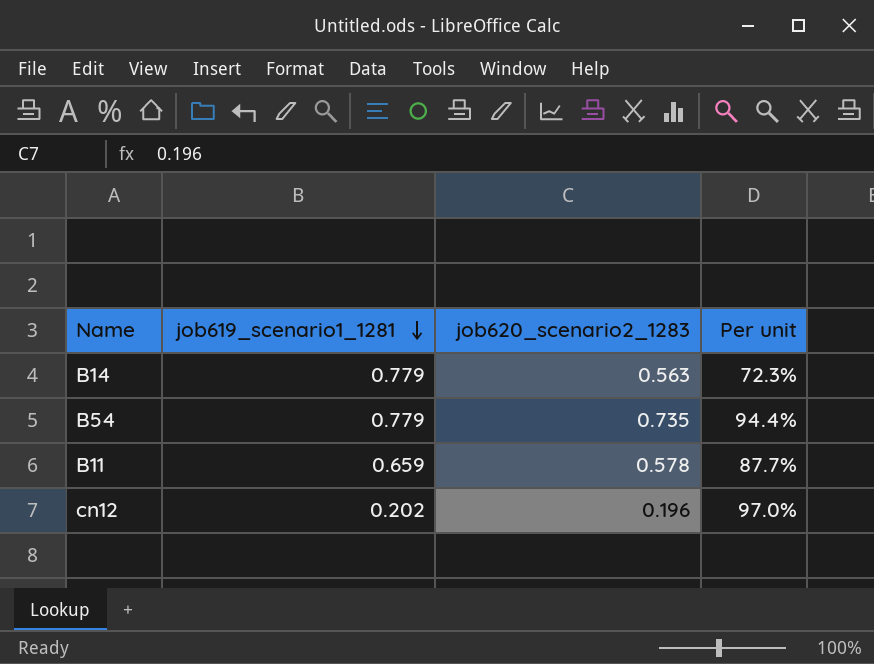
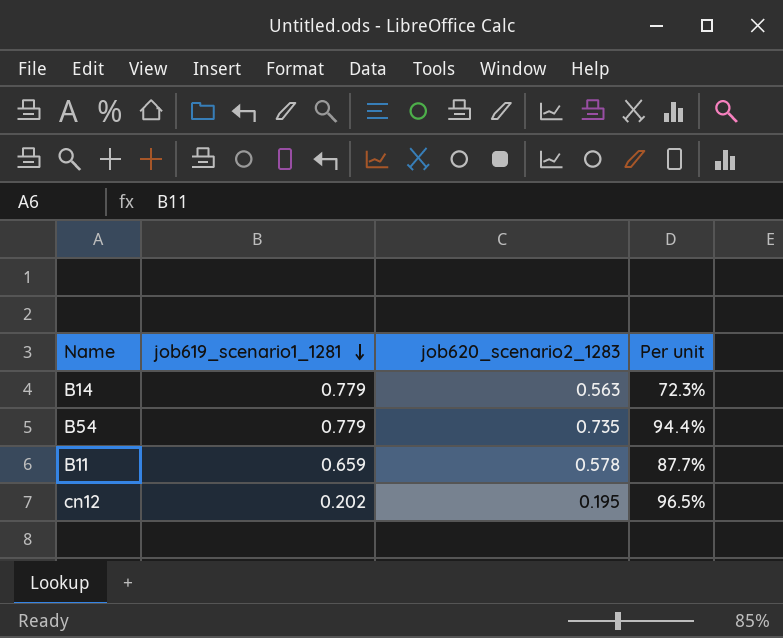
cn12 | job620_scenario2_1283: 0.196 -> 0.195
cn12 | Per unit: 97.0% -> 96.5%

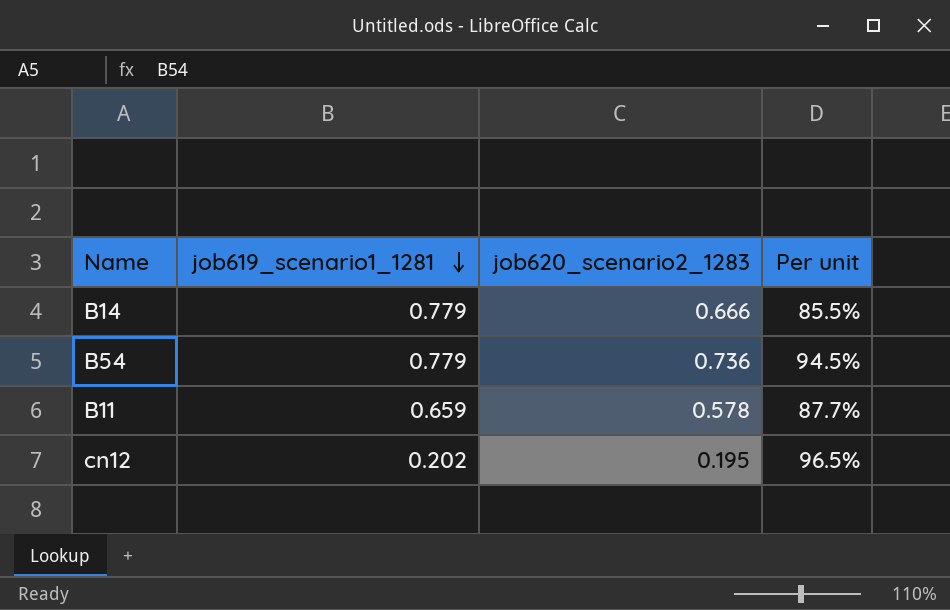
B14 | job620_scenario2_1283: 0.563 -> 0.666
B14 | Per unit: 72.3% -> 85.5%
B54 | job620_scenario2_1283: 0.735 -> 0.736
B54 | Per unit: 94.4% -> 94.5%

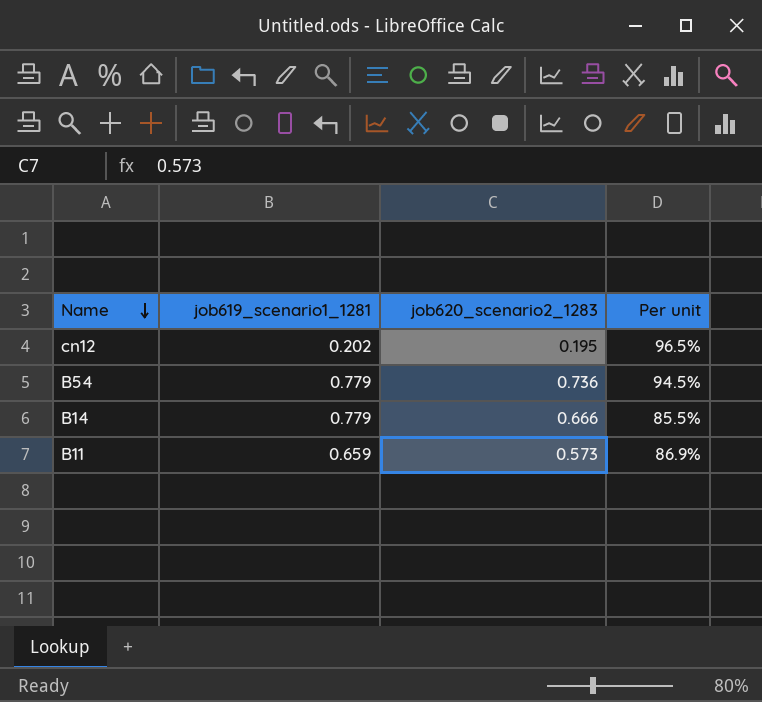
row order: job619_scenario1_1281 descending -> Name descending
B11 | job620_scenario2_1283: 0.578 -> 0.573
B11 | Per unit: 87.7% -> 86.9%

